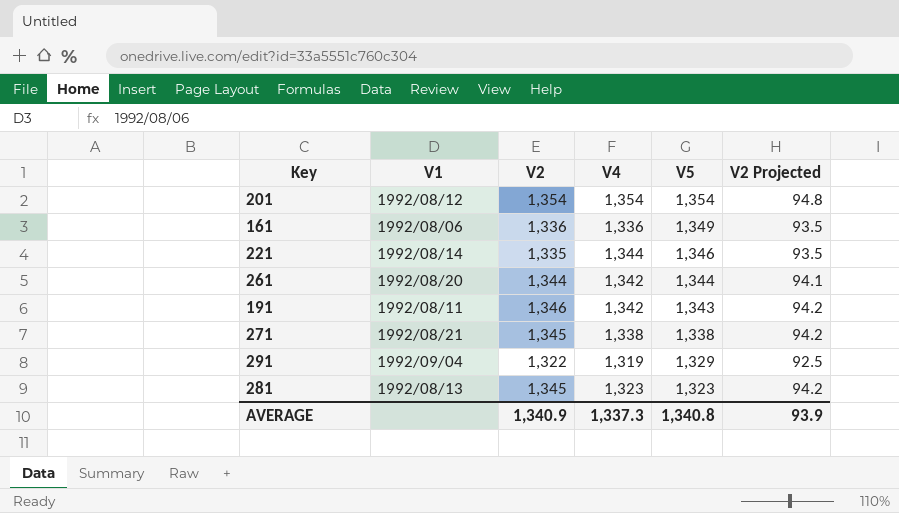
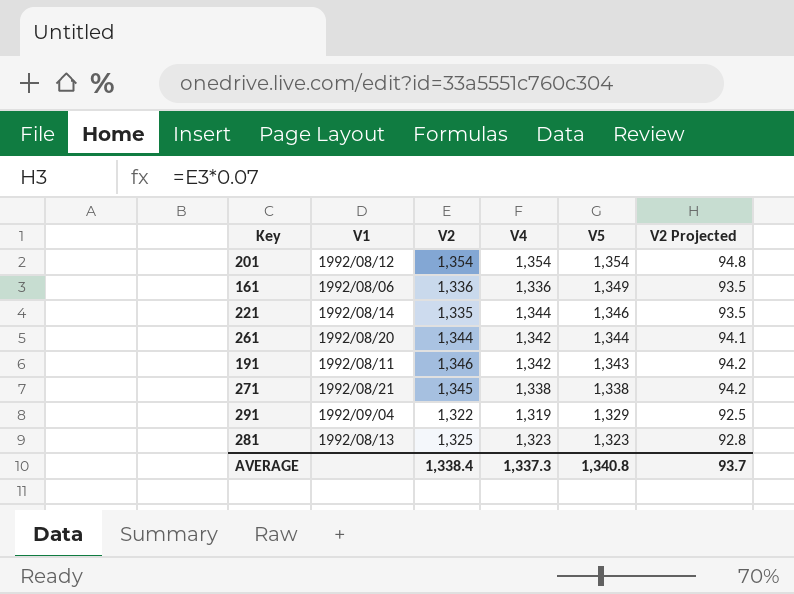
281 | V2: 1,345 -> 1,325
281 | V2 Projected: 94.2 -> 92.8
AVERAGE | V2: 1,340.9 -> 1,338.4
AVERAGE | V2 Projected: 93.9 -> 93.7

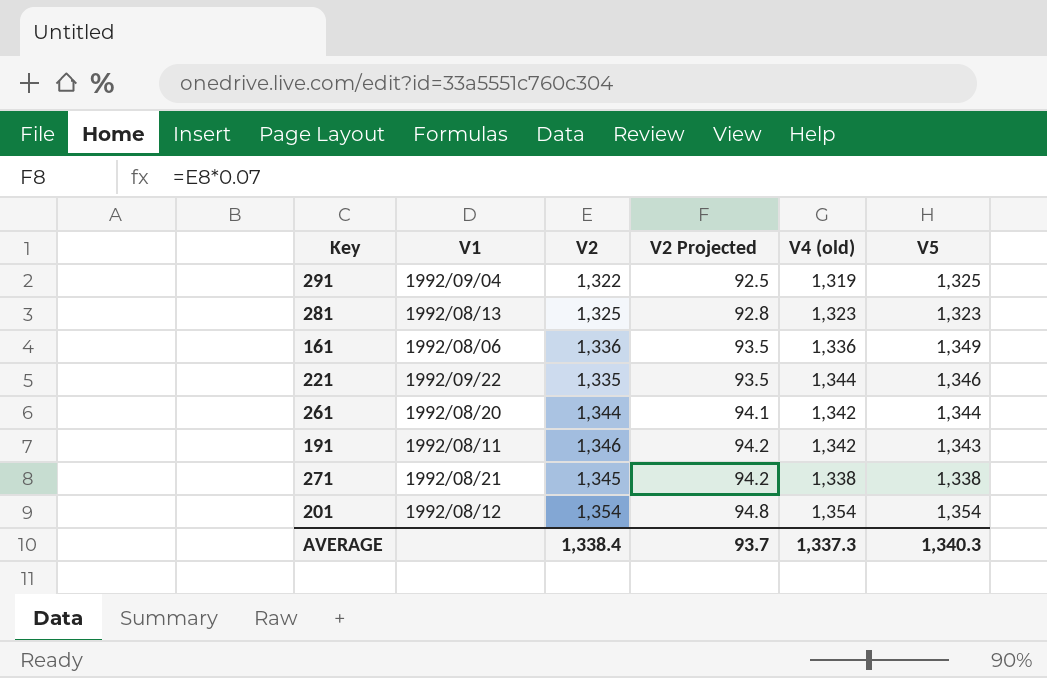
row order: V5 descending -> V2 Projected ascending
column V2 Projected | position: 6 -> 4
column name: V4 -> V4 (old)
291 | V5: 1,329 -> 1,325
221 | V1: 1992/08/14 -> 1992/09/22
AVERAGE | V5: 1,340.8 -> 1,340.3

